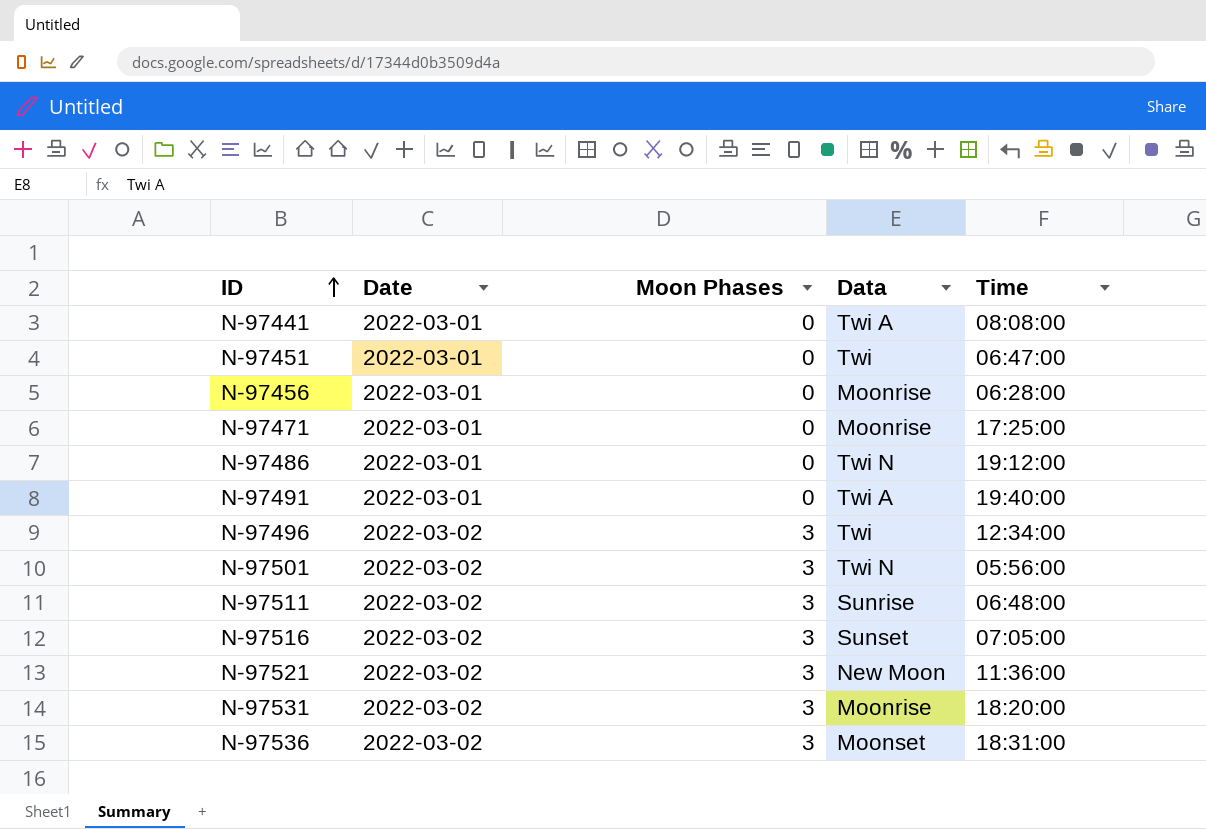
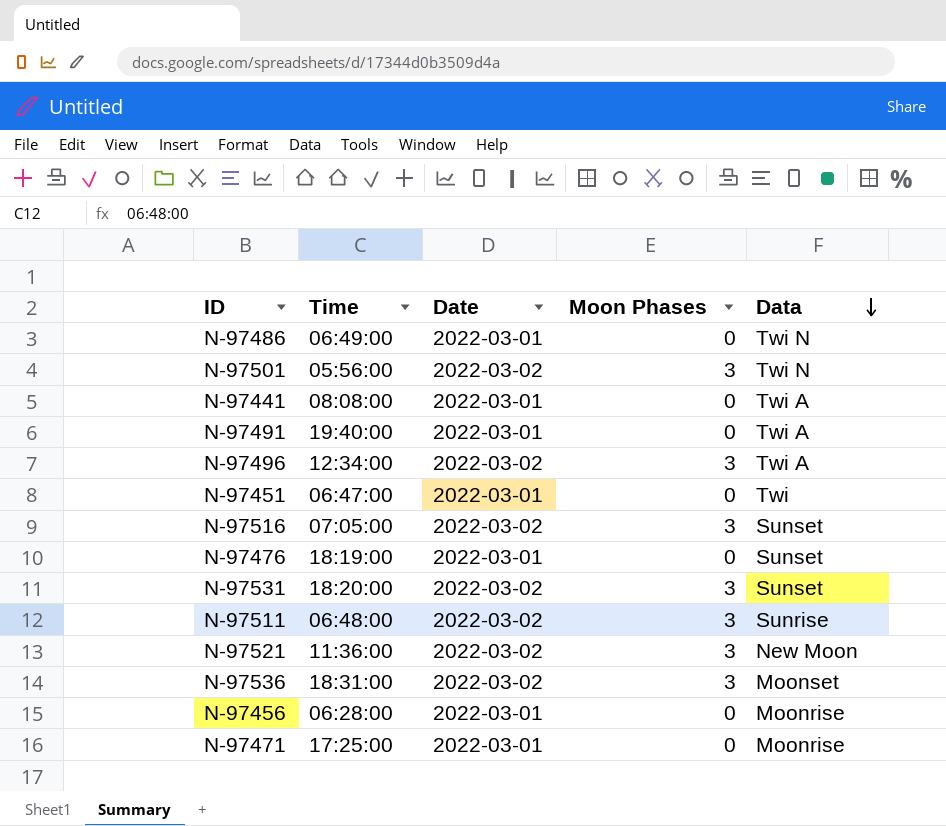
row order: ID ascending -> Data descending
column Time | position: 5 -> 2
N-97486 | Time: 19:12:00 -> 06:49:00
N-97496 | Data: Twi -> Twi A
row N-97476: none -> 18:19:00 | 2022-03-01 | 0 | Sunset
N-97531 | Data: Moonrise -> Sunset

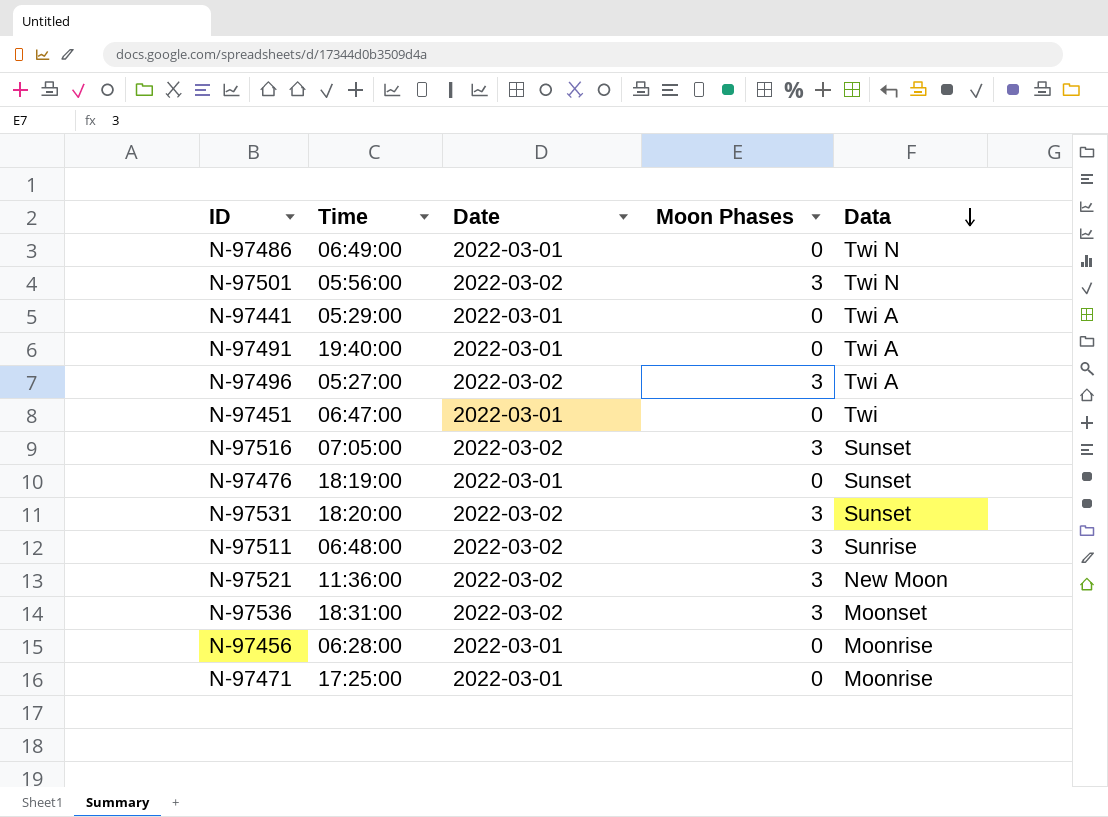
N-97441 | Time: 08:08:00 -> 05:29:00
N-97496 | Time: 12:34:00 -> 05:27:00

